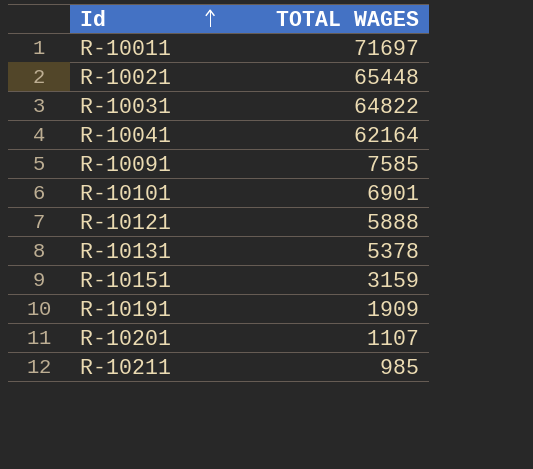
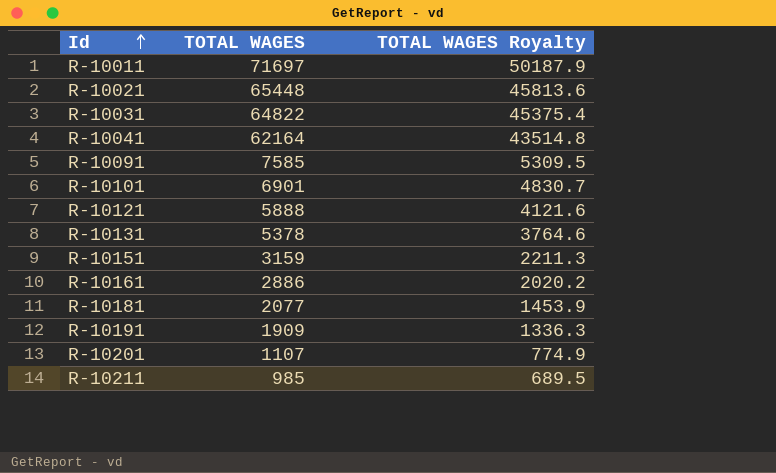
column TOTAL WAGES Royalty | formula: none -> [TOTAL WAGES] * 0.7
row R-10161: none -> 2886 | 2020.2
row R-10181: none -> 2077 | 1453.9

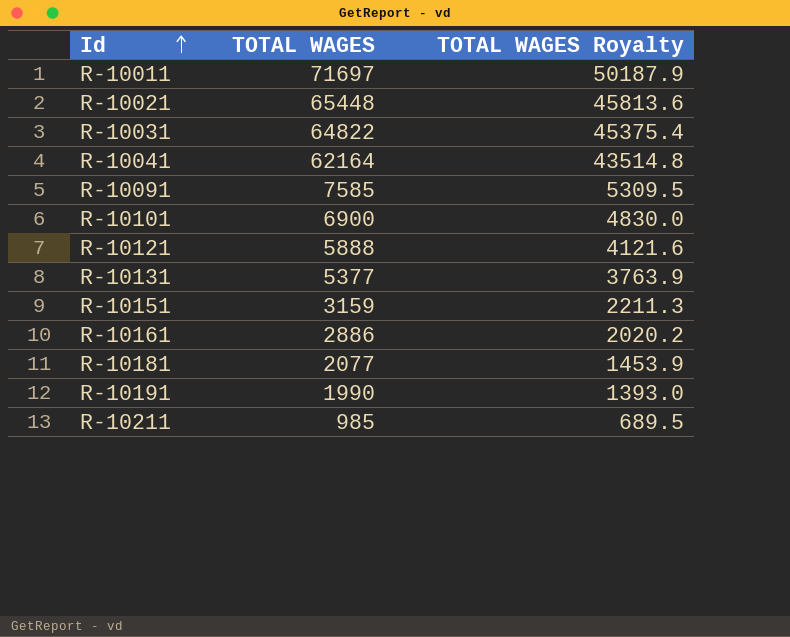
row R-10201: 1107 | 774.9 -> none
R-10101 | TOTAL WAGES: 6901 -> 6900
R-10101 | TOTAL WAGES Royalty: 4830.7 -> 4830.0
R-10131 | TOTAL WAGES: 5378 -> 5377
R-10131 | TOTAL WAGES Royalty: 3764.6 -> 3763.9
R-10191 | TOTAL WAGES: 1909 -> 1990
R-10191 | TOTAL WAGES Royalty: 1336.3 -> 1393.0

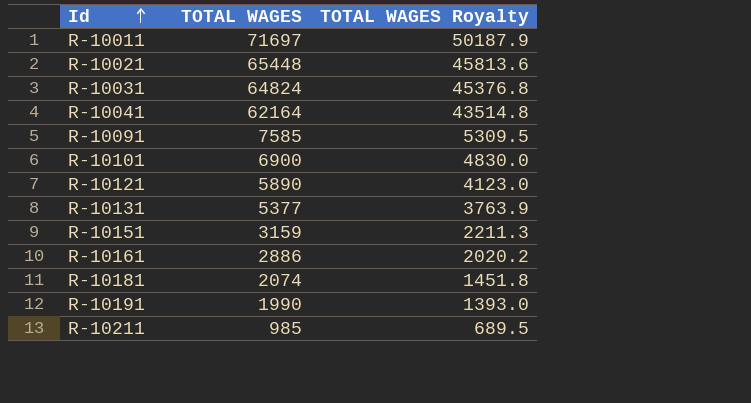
R-10031 | TOTAL WAGES: 64822 -> 64824
R-10031 | TOTAL WAGES Royalty: 45375.4 -> 45376.8
R-10121 | TOTAL WAGES: 5888 -> 5890
R-10121 | TOTAL WAGES Royalty: 4121.6 -> 4123.0
R-10181 | TOTAL WAGES: 2077 -> 2074
R-10181 | TOTAL WAGES Royalty: 1453.9 -> 1451.8

